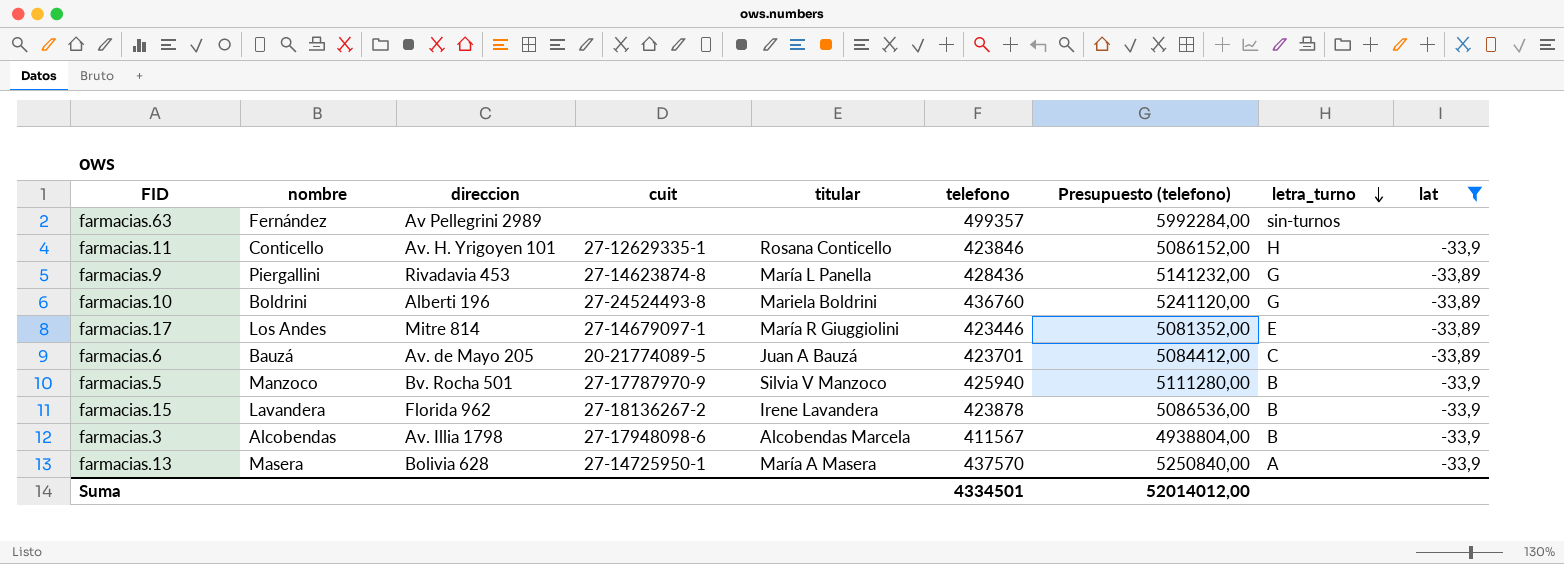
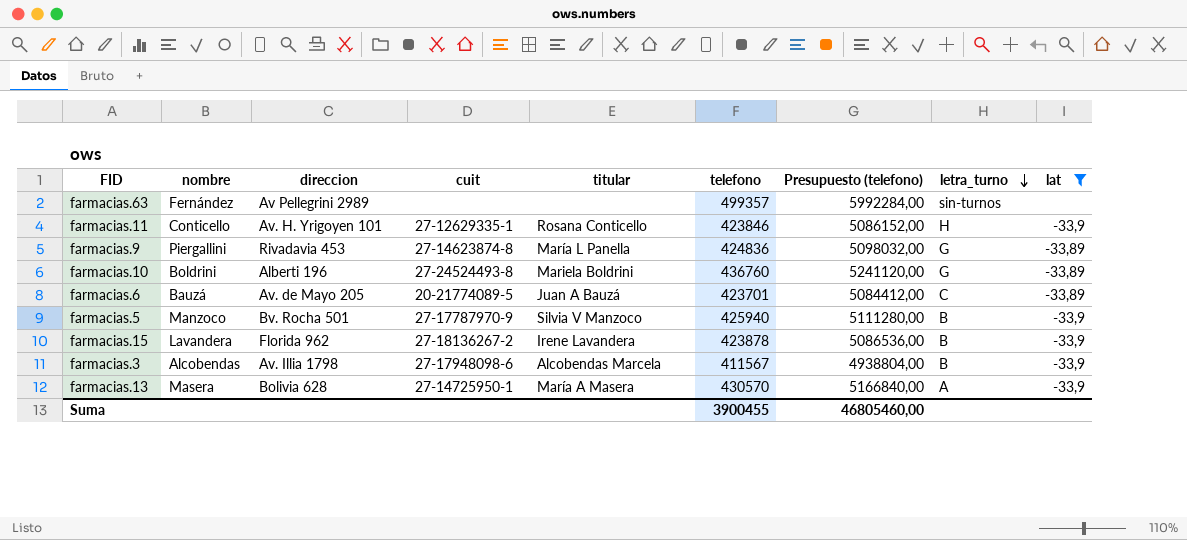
row farmacias.17: Los Andes | Mitre 814 | 27-14679097-1 | María R Giuggiolini | 423446 | 5081352,00 | E | -33,89 -> none
farmacias.9 | telefono: 428436 -> 424836
farmacias.9 | Presupuesto (telefono): 5141232,00 -> 5098032,00
farmacias.13 | telefono: 437570 -> 430570
farmacias.13 | Presupuesto (telefono): 5250840,00 -> 5166840,00
Suma | telefono: 4334501 -> 3900455
Suma | Presupuesto (telefono): 52014012,00 -> 46805460,00

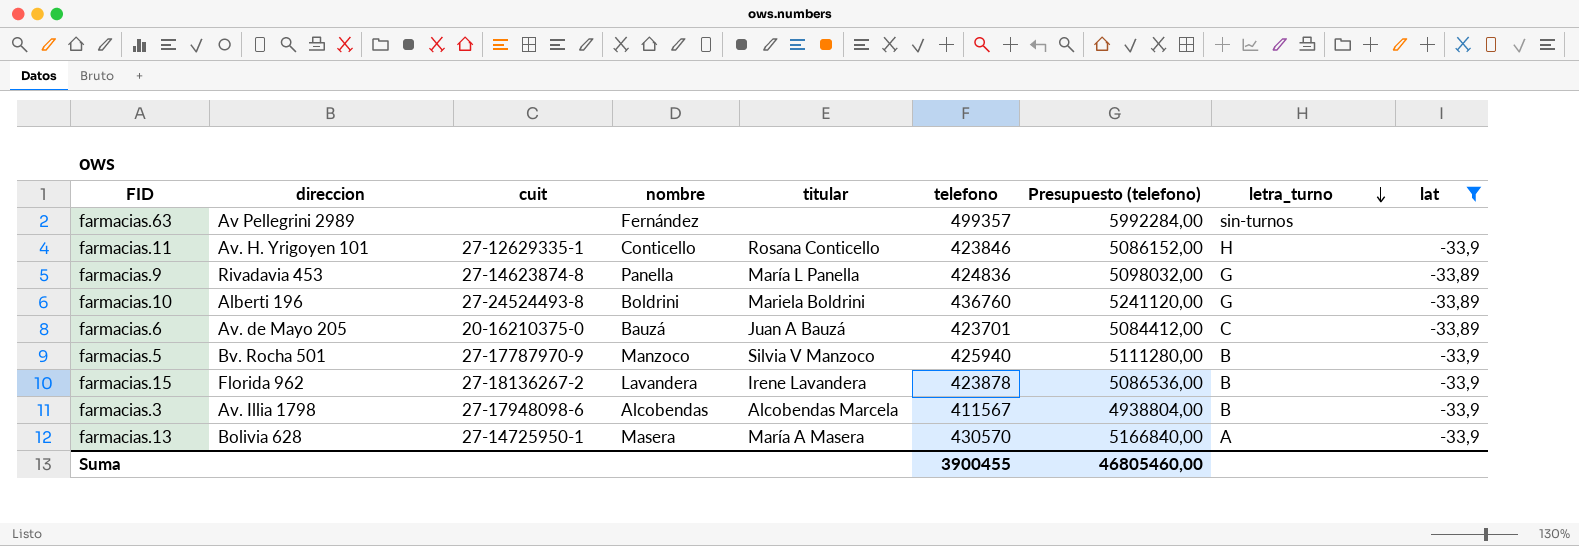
column nombre | position: 2 -> 4
farmacias.9 | nombre: Piergallini -> Panella
farmacias.6 | cuit: 20-21774089-5 -> 20-16210375-0

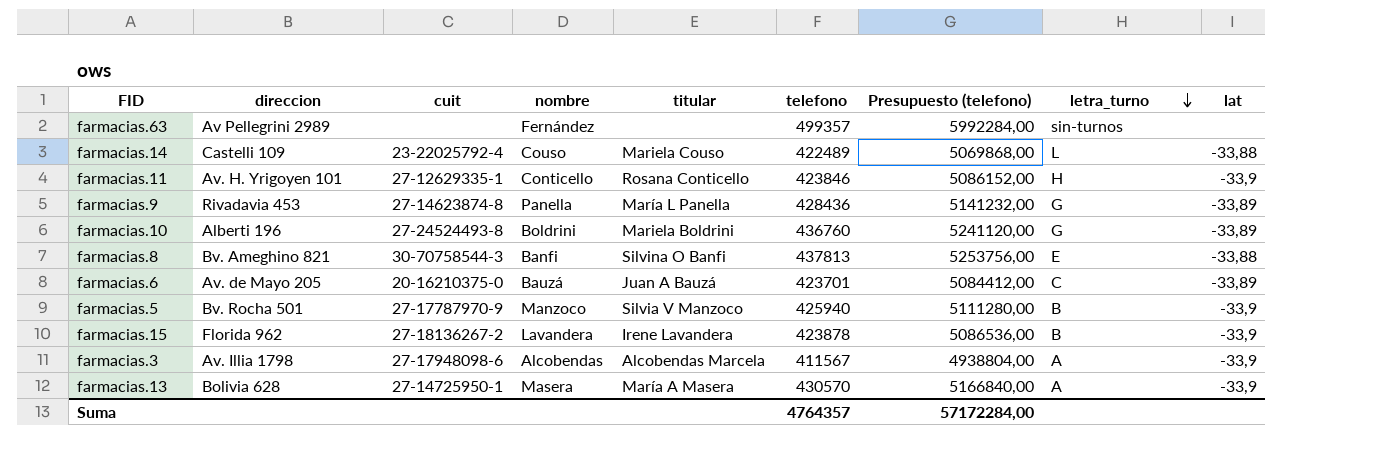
filter: lat != -33,88 -> none
farmacias.9 | telefono: 424836 -> 428436
farmacias.9 | Presupuesto (telefono): 5098032,00 -> 5141232,00
farmacias.3 | letra_turno: B -> A
Suma | telefono: 3900455 -> 4764357
Suma | Presupuesto (telefono): 46805460,00 -> 57172284,00

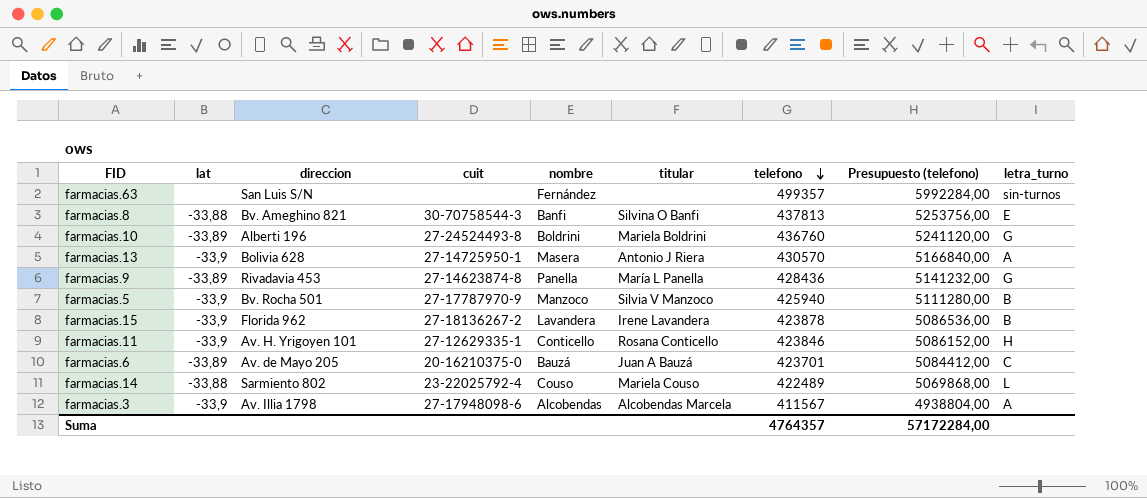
row order: letra_turno descending -> telefono descending
column lat | position: 9 -> 2
farmacias.63 | direccion: Av Pellegrini 2989 -> San Luis S/N
farmacias.13 | titular: María A Masera -> Antonio J Riera
farmacias.14 | direccion: Castelli 109 -> Sarmiento 802

